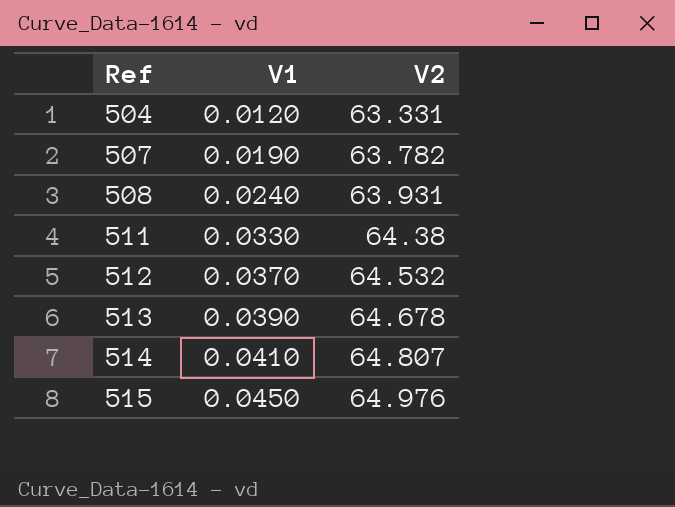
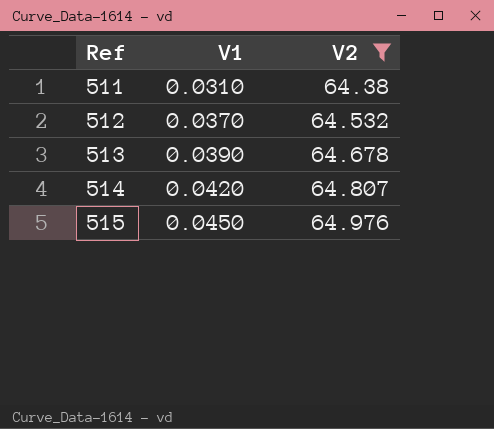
filter: none -> V2 >= 64.38
511 | V1: 0.0330 -> 0.0310
514 | V1: 0.0410 -> 0.0420

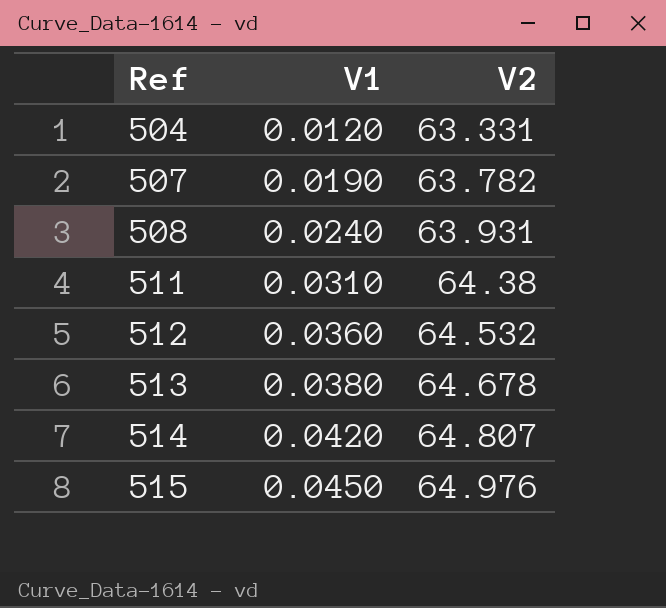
filter: V2 >= 64.38 -> none
512 | V1: 0.0370 -> 0.0360
513 | V1: 0.0390 -> 0.0380

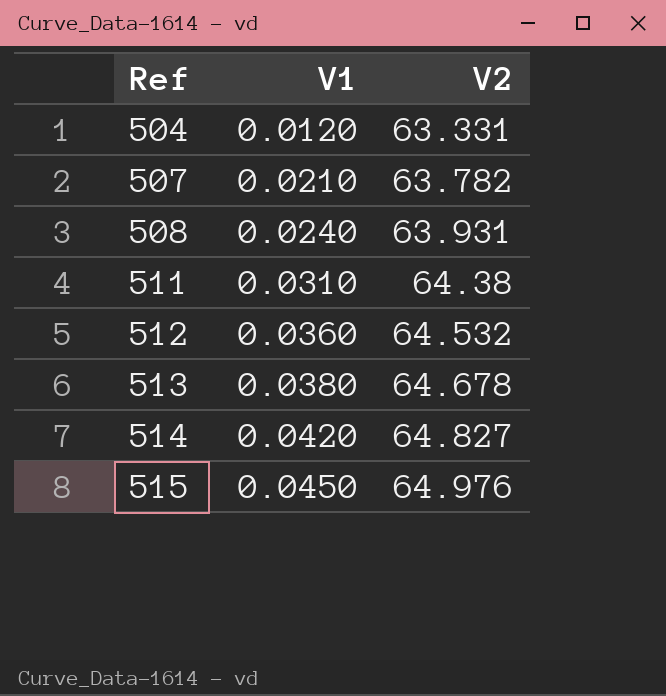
507 | V1: 0.0190 -> 0.0210
514 | V2: 64.807 -> 64.827

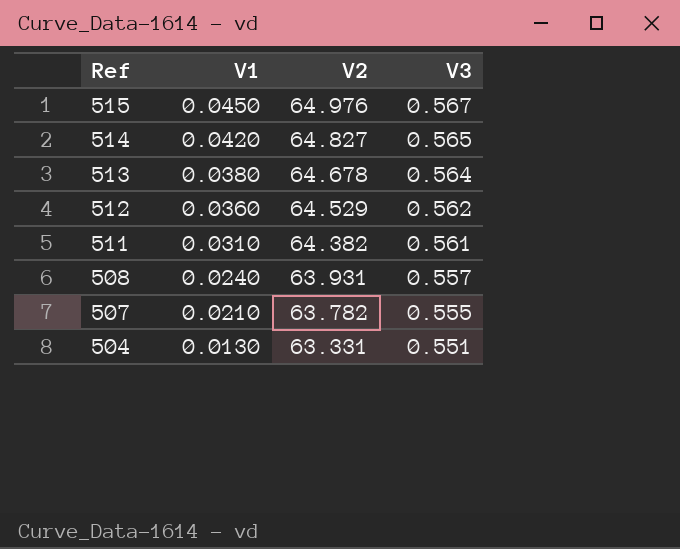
row order: Ref ascending -> Ref descending
column V3 | position: none -> 4
512 | V2: 64.532 -> 64.529
511 | V2: 64.38 -> 64.382
504 | V1: 0.0120 -> 0.0130

